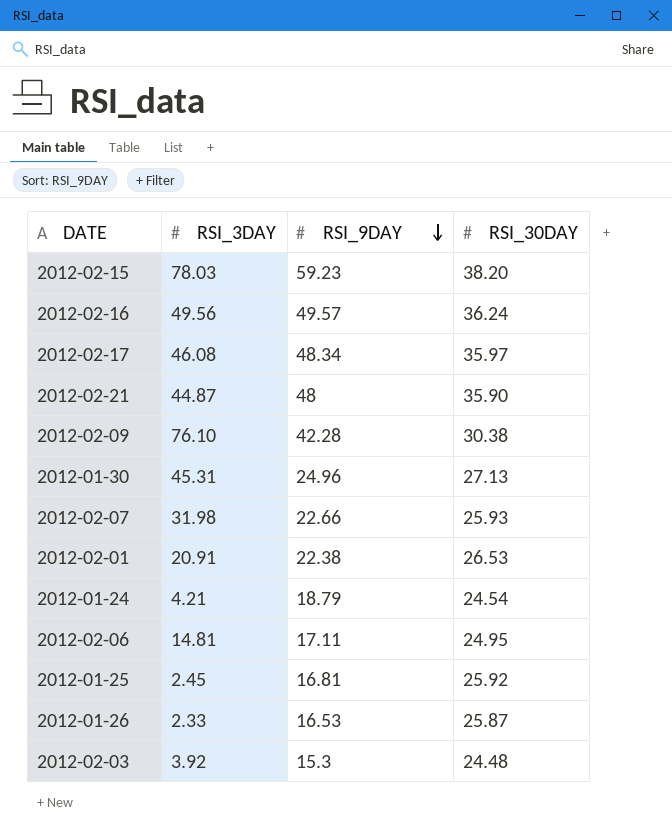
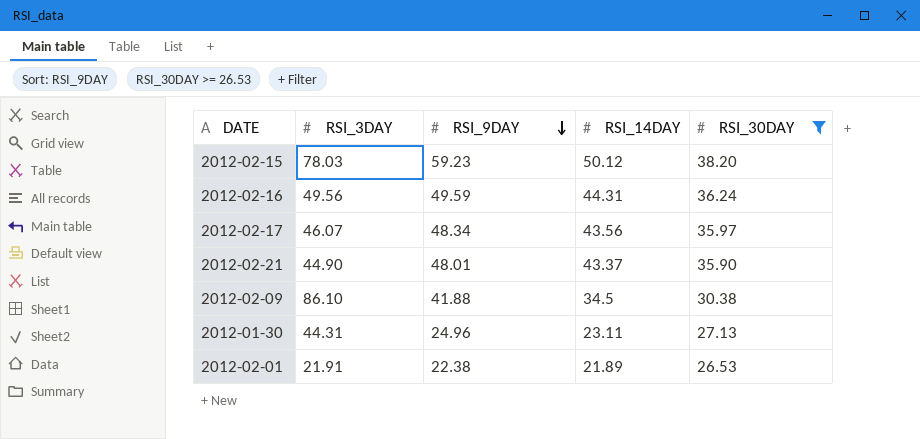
filter: none -> RSI_30DAY >= 26.53
column RSI_14DAY | position: none -> 4
2012-02-16 | RSI_9DAY: 49.57 -> 49.59
2012-02-17 | RSI_3DAY: 46.08 -> 46.07
2012-02-21 | RSI_3DAY: 44.87 -> 44.90
2012-02-21 | RSI_9DAY: 48 -> 48.01
2012-02-09 | RSI_3DAY: 76.10 -> 86.10
2012-02-09 | RSI_9DAY: 42.28 -> 41.88
2012-01-30 | RSI_3DAY: 45.31 -> 44.31
2012-02-01 | RSI_3DAY: 20.91 -> 21.91

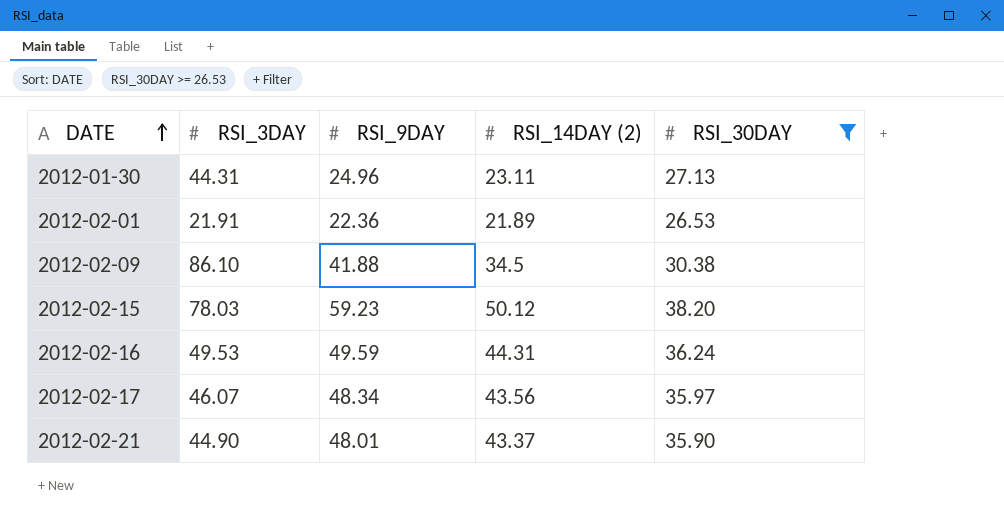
row order: RSI_9DAY descending -> DATE ascending
column name: RSI_14DAY -> RSI_14DAY (2)
2012-02-01 | RSI_9DAY: 22.38 -> 22.36
2012-02-16 | RSI_3DAY: 49.56 -> 49.53

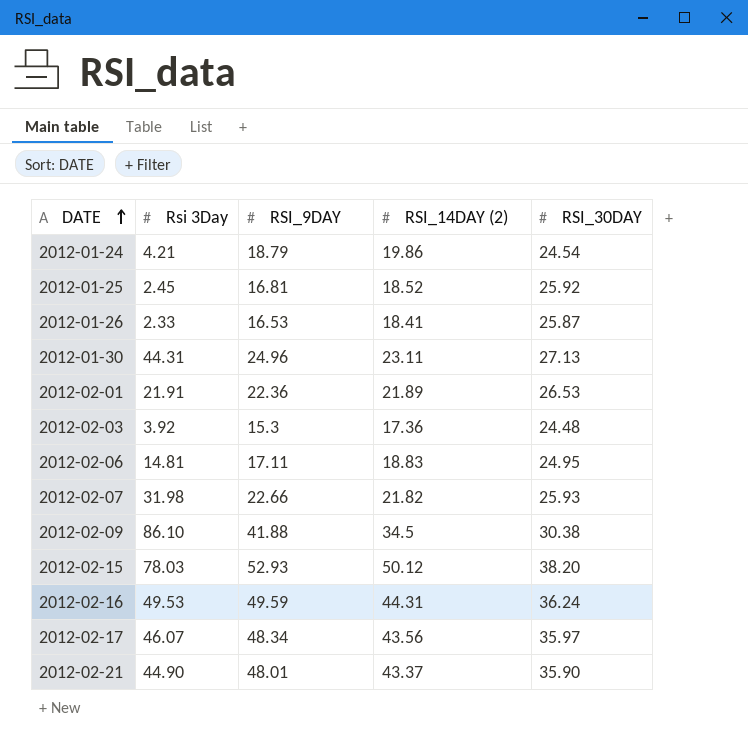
filter: RSI_30DAY >= 26.53 -> none
column name: RSI_3DAY -> Rsi 3Day
2012-02-15 | RSI_9DAY: 59.23 -> 52.93

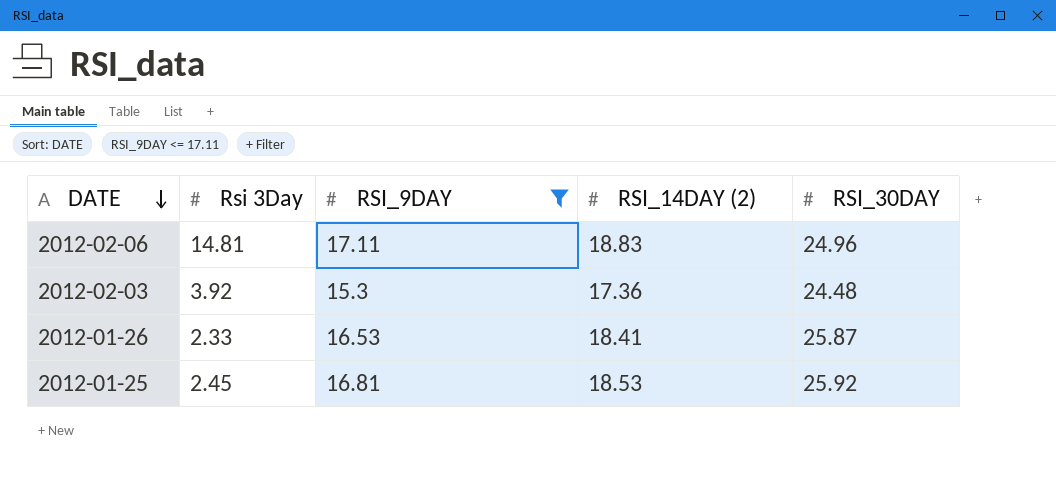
filter: none -> RSI_9DAY <= 17.11
row order: DATE ascending -> DATE descending
2012-02-06 | RSI_30DAY: 24.95 -> 24.96
2012-01-25 | RSI_14DAY (2): 18.52 -> 18.53

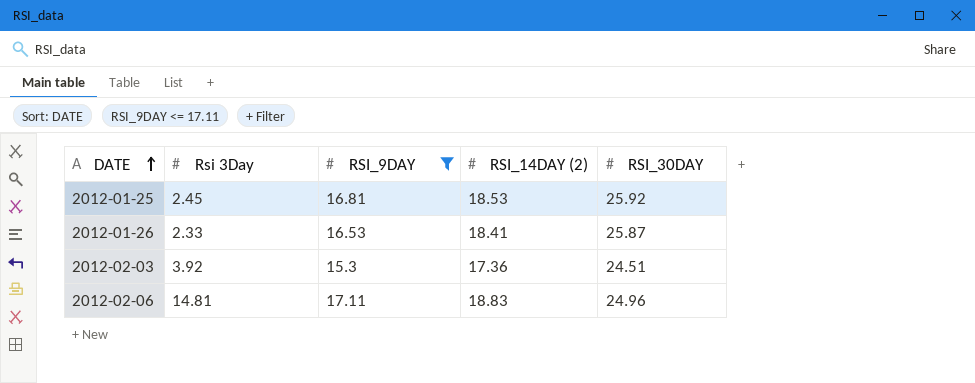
row order: DATE descending -> DATE ascending
2012-02-03 | RSI_30DAY: 24.48 -> 24.51

